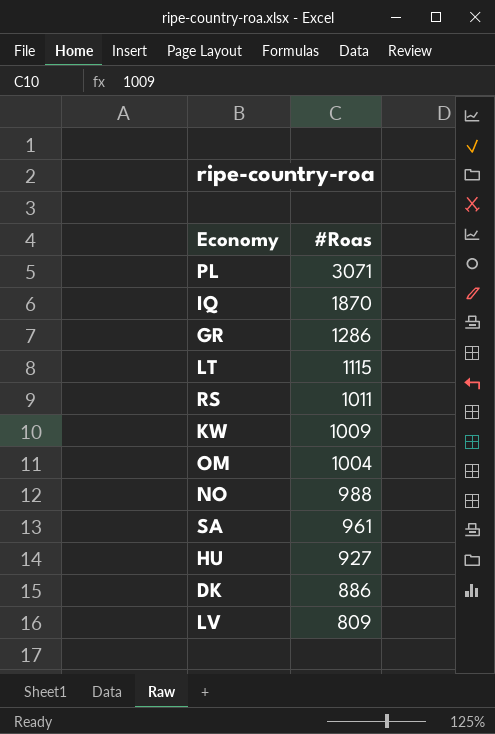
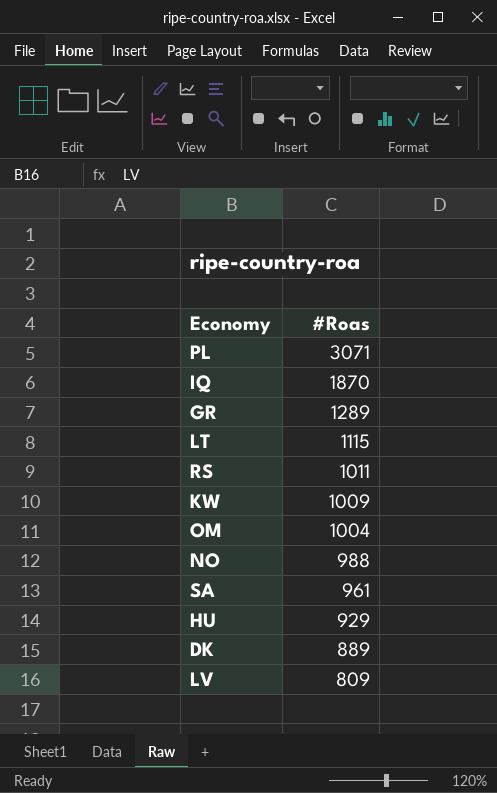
GR | #Roas: 1286 -> 1289
HU | #Roas: 927 -> 929
DK | #Roas: 886 -> 889

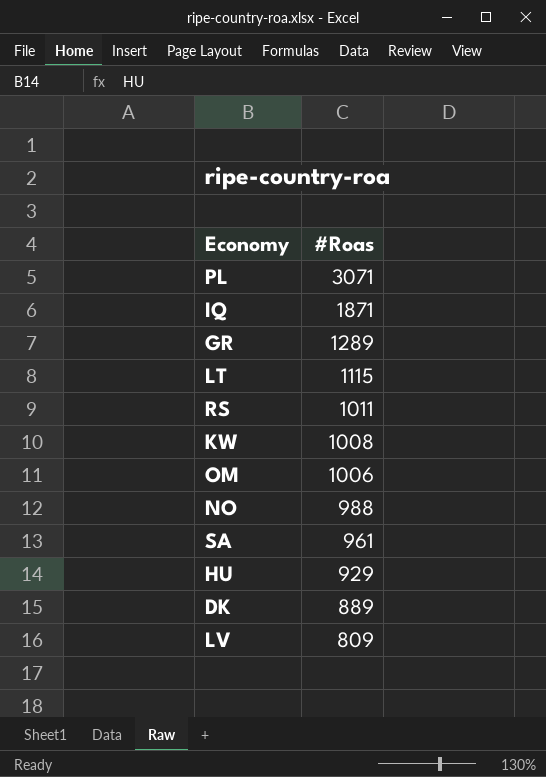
IQ | #Roas: 1870 -> 1871
KW | #Roas: 1009 -> 1008
OM | #Roas: 1004 -> 1006

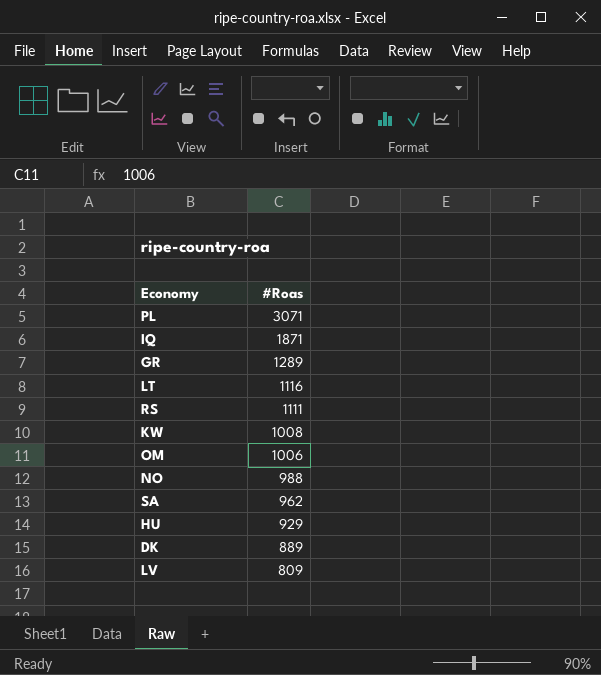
LT | #Roas: 1115 -> 1116
RS | #Roas: 1011 -> 1111
SA | #Roas: 961 -> 962

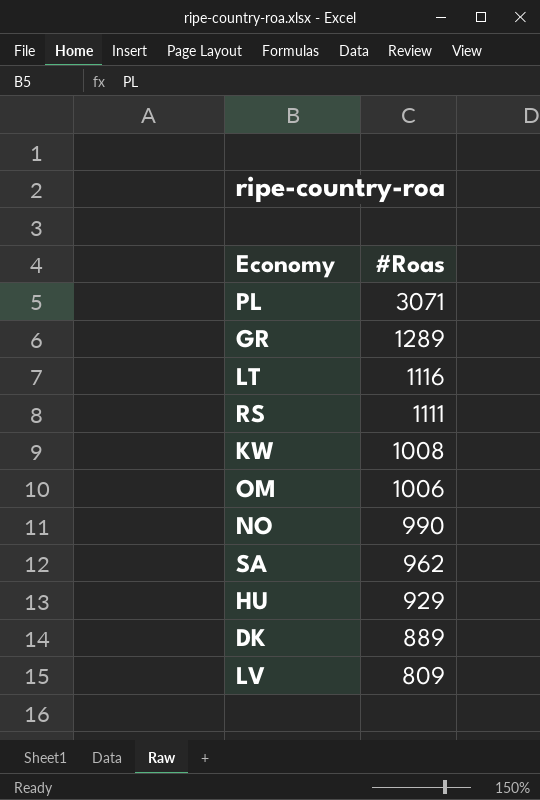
row IQ: 1871 -> none
NO | #Roas: 988 -> 990

